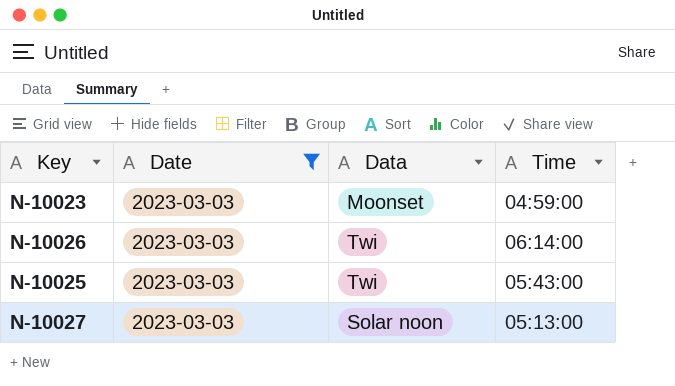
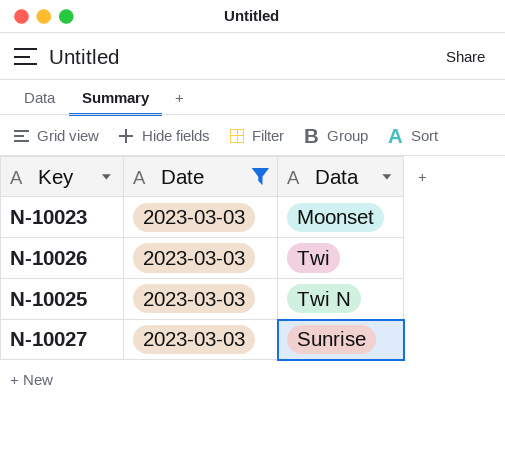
column Time | position: 4 -> none
N-10025 | Data: Twi -> Twi N
N-10027 | Data: Solar noon -> Sunrise

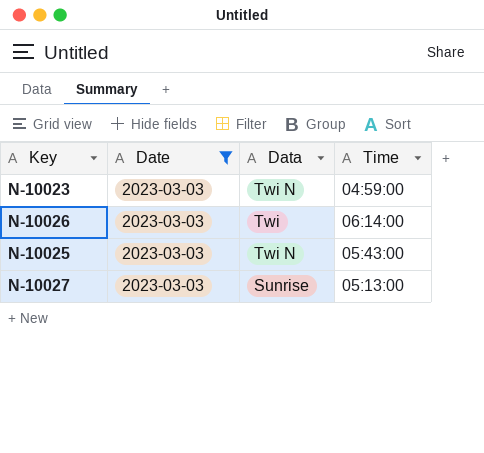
column Time | position: none -> 4
N-10023 | Data: Moonset -> Twi N

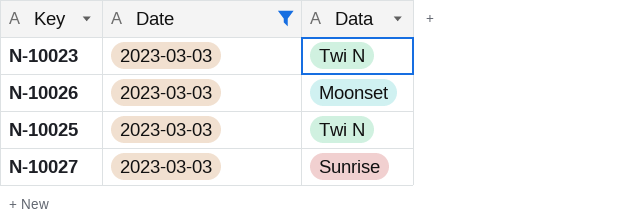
column Time | position: 4 -> none
N-10026 | Data: Twi -> Moonset

